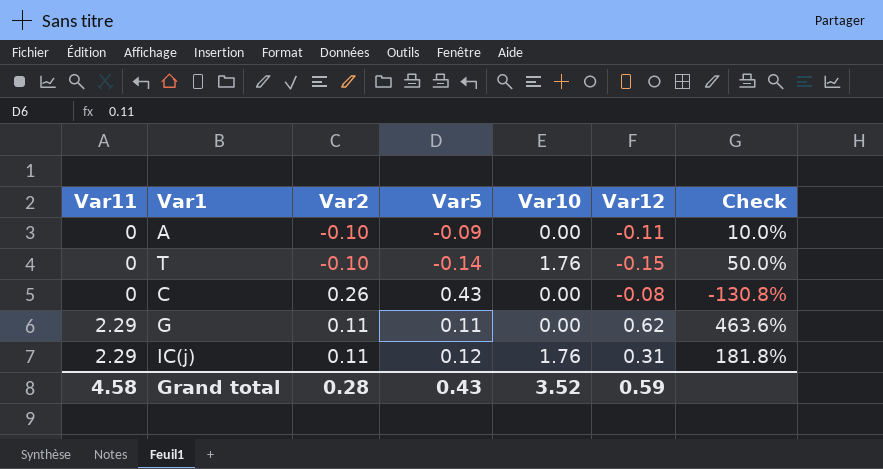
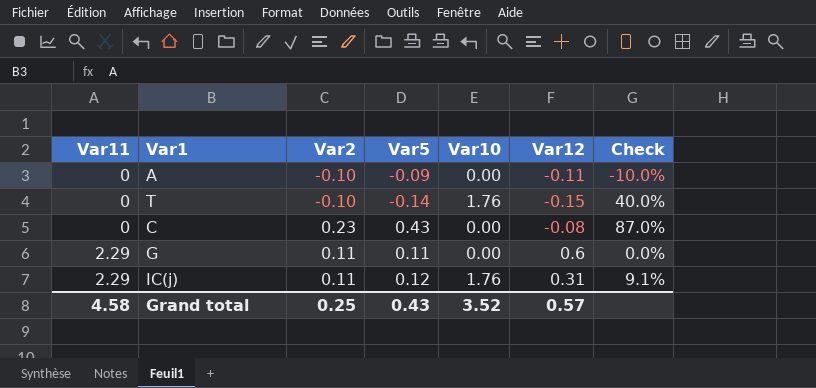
column Check | formula: ([Var12] - [Var2]) / [Var2] -> ([Var5] - [Var2]) / [Var2]
C | Var2: 0.26 -> 0.23
G | Var12: 0.62 -> 0.6
Grand total | Var2: 0.28 -> 0.25
Grand total | Var12: 0.59 -> 0.57

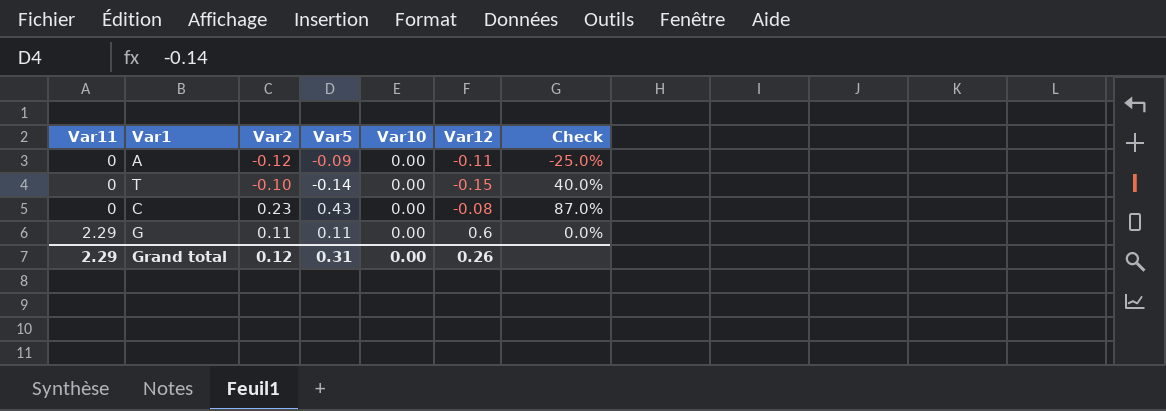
row IC(j): 2.29 | 0.11 | 0.12 | 1.76 | 0.31 | 9.1% -> none
A | Var2: -0.10 -> -0.12
A | Check: -10.0% -> -25.0%
T | Var10: 1.76 -> 0.00
Grand total | Var11: 4.58 -> 2.29
Grand total | Var2: 0.25 -> 0.12
Grand total | Var5: 0.43 -> 0.31
Grand total | Var10: 3.52 -> 0.00
Grand total | Var12: 0.57 -> 0.26

